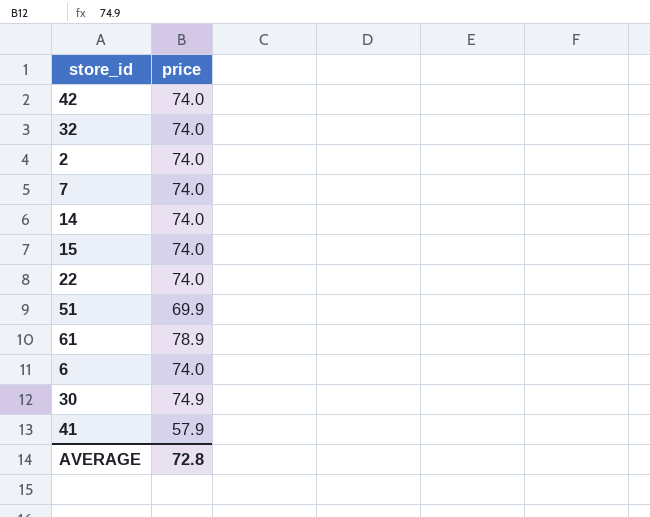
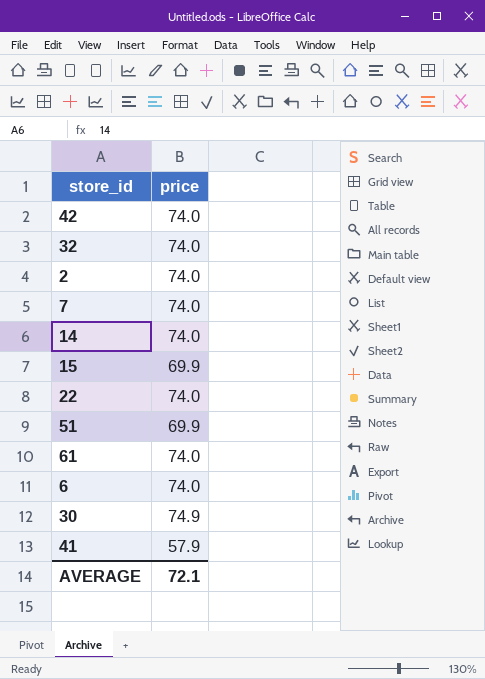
15 | price: 74.0 -> 69.9
61 | price: 78.9 -> 74.0
AVERAGE | price: 72.8 -> 72.1

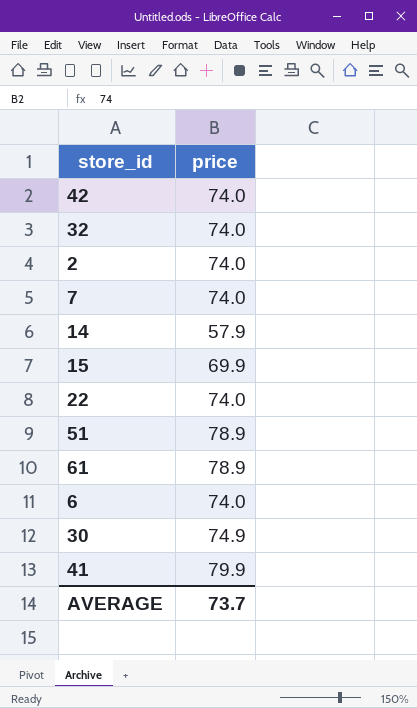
14 | price: 74.0 -> 57.9
51 | price: 69.9 -> 78.9
61 | price: 74.0 -> 78.9
41 | price: 57.9 -> 79.9
AVERAGE | price: 72.1 -> 73.7

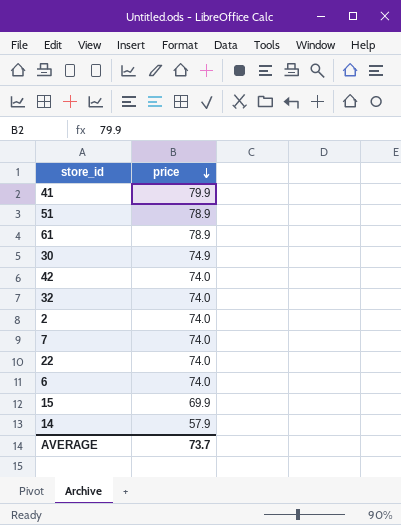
row order: none -> price descending

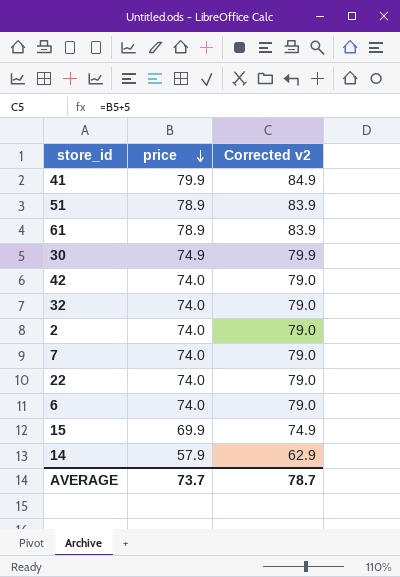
column Corrected v2 | formula: none -> [price] + 5

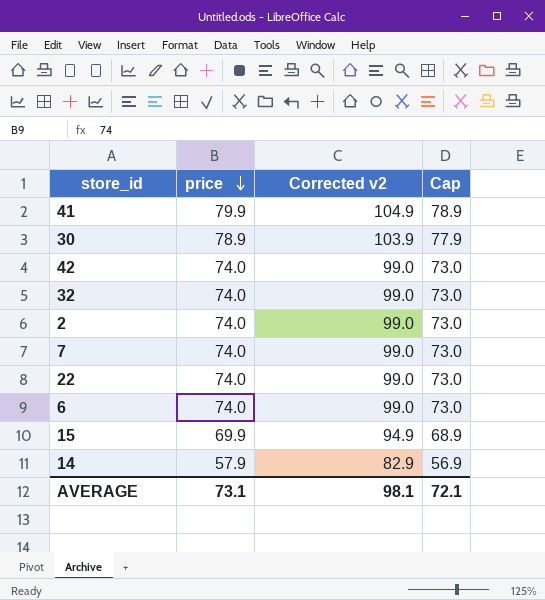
column Corrected v2 | formula: [price] + 5 -> [price] + 25
column Cap | formula: none -> [price] - 1
row 51: 78.9 | 83.9 -> none
row 61: 78.9 | 83.9 -> none
30 | price: 74.9 -> 78.9
AVERAGE | price: 73.7 -> 73.1
AVERAGE | Corrected v2: 78.7 -> 98.1

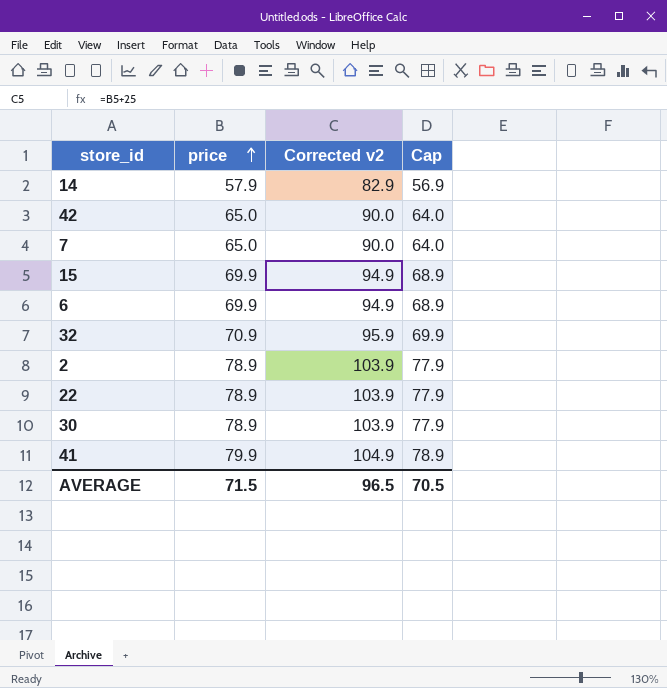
row order: price descending -> price ascending
42 | price: 74.0 -> 65.0
42 | Corrected v2: 99.0 -> 90.0
42 | Cap: 73.0 -> 64.0
7 | price: 74.0 -> 65.0
7 | Corrected v2: 99.0 -> 90.0
7 | Cap: 73.0 -> 64.0
6 | price: 74.0 -> 69.9
6 | Corrected v2: 99.0 -> 94.9
6 | Cap: 73.0 -> 68.9
32 | price: 74.0 -> 70.9
32 | Corrected v2: 99.0 -> 95.9
32 | Cap: 73.0 -> 69.9
2 | price: 74.0 -> 78.9
2 | Corrected v2: 99.0 -> 103.9
2 | Cap: 73.0 -> 77.9
22 | price: 74.0 -> 78.9
22 | Corrected v2: 99.0 -> 103.9
22 | Cap: 73.0 -> 77.9
AVERAGE | price: 73.1 -> 71.5
AVERAGE | Corrected v2: 98.1 -> 96.5
AVERAGE | Cap: 72.1 -> 70.5

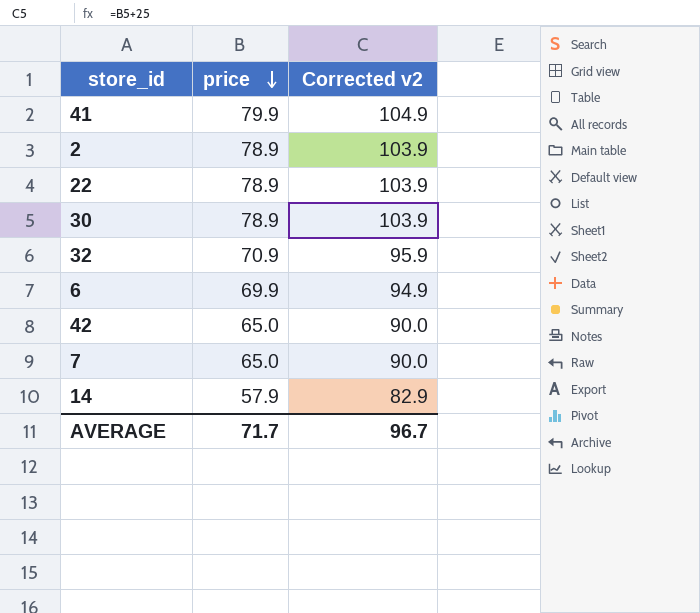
row order: price ascending -> price descending
column Cap | formula: [price] - 1 -> none
row 15: 69.9 | 94.9 | 68.9 -> none
AVERAGE | price: 71.5 -> 71.7
AVERAGE | Corrected v2: 96.5 -> 96.7

